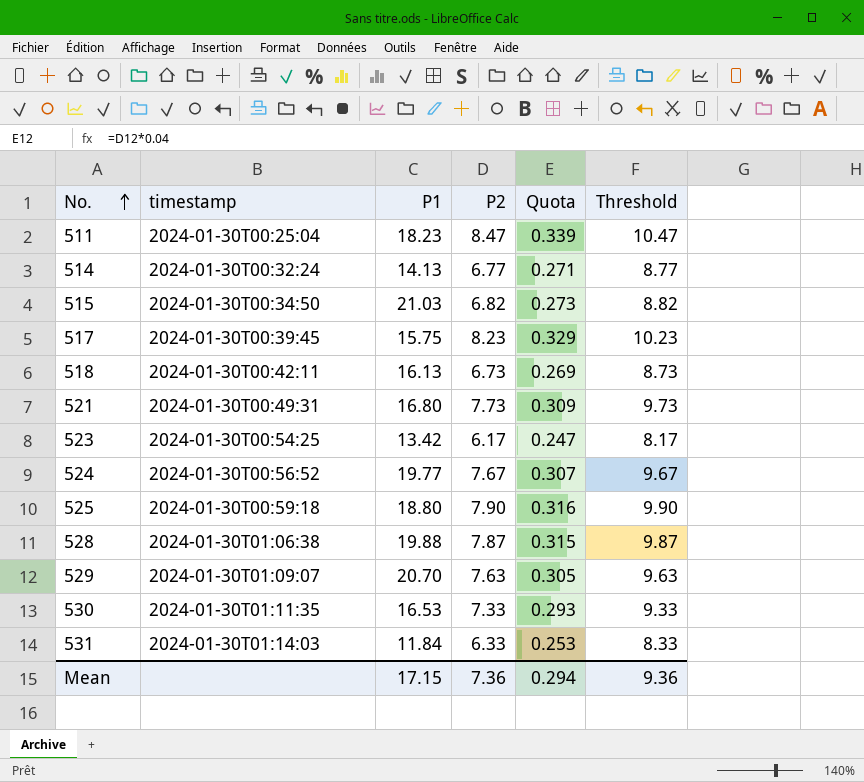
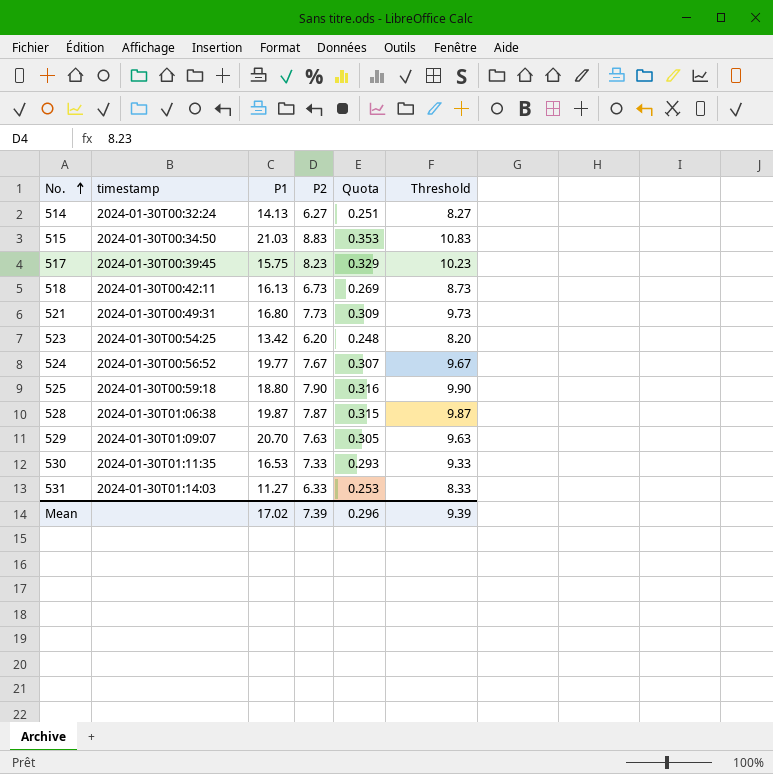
row 511: 2024-01-30T00:25:04 | 18.23 | 8.47 | 0.339 | 10.47 -> none
514 | P2: 6.77 -> 6.27
514 | Quota: 0.271 -> 0.251
514 | Threshold: 8.77 -> 8.27
515 | P2: 6.82 -> 8.83
515 | Quota: 0.273 -> 0.353
515 | Threshold: 8.82 -> 10.83
523 | P2: 6.17 -> 6.20
523 | Quota: 0.247 -> 0.248
523 | Threshold: 8.17 -> 8.20
528 | P1: 19.88 -> 19.87
531 | P1: 11.84 -> 11.27
Mean | P1: 17.15 -> 17.02
Mean | P2: 7.36 -> 7.39
Mean | Quota: 0.294 -> 0.296
Mean | Threshold: 9.36 -> 9.39

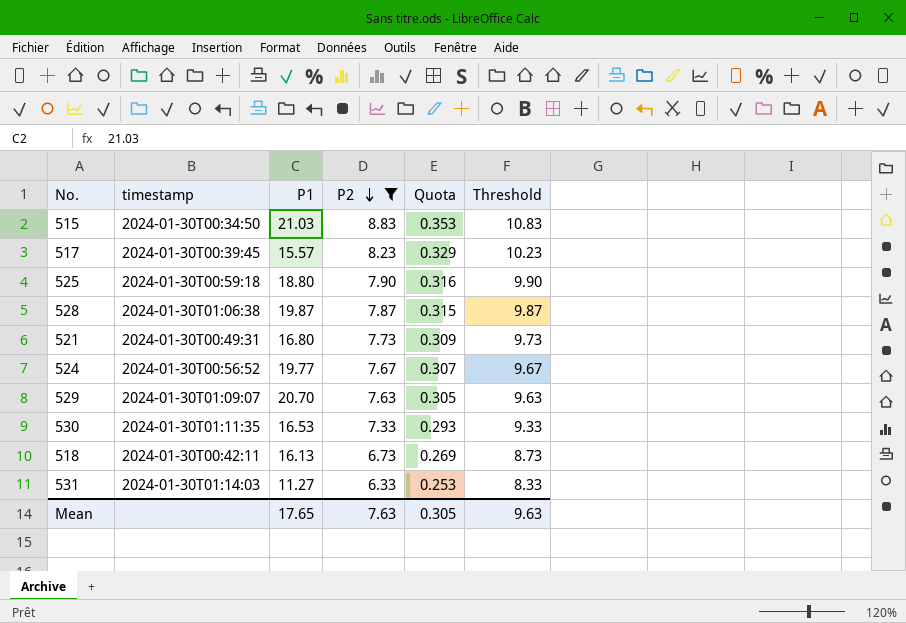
filter: none -> P2 >= 6.33
row order: No. ascending -> P2 descending
517 | P1: 15.75 -> 15.57
Mean | P1: 17.02 -> 17.65
Mean | P2: 7.39 -> 7.63
Mean | Quota: 0.296 -> 0.305
Mean | Threshold: 9.39 -> 9.63

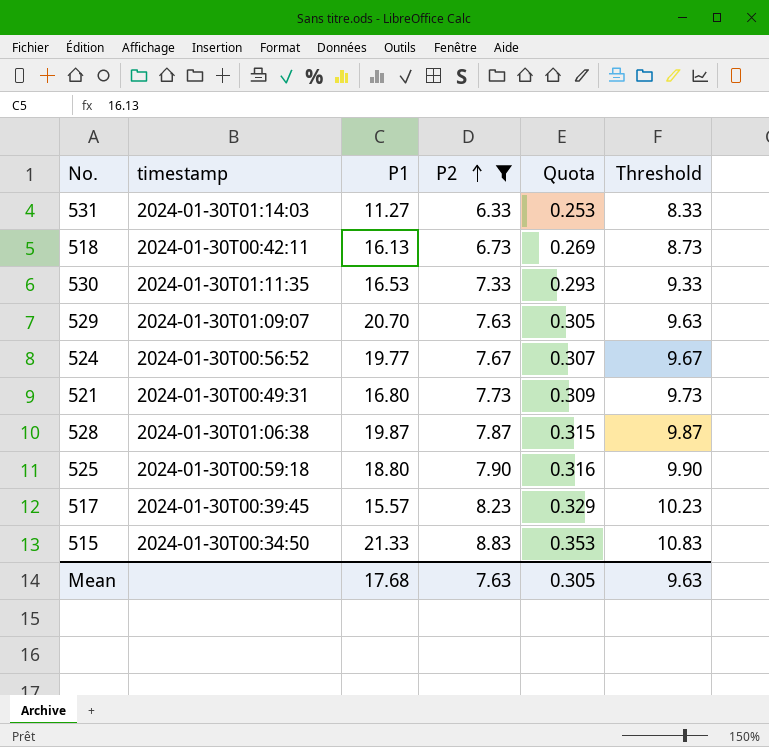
row order: P2 descending -> P2 ascending
515 | P1: 21.03 -> 21.33
Mean | P1: 17.65 -> 17.68

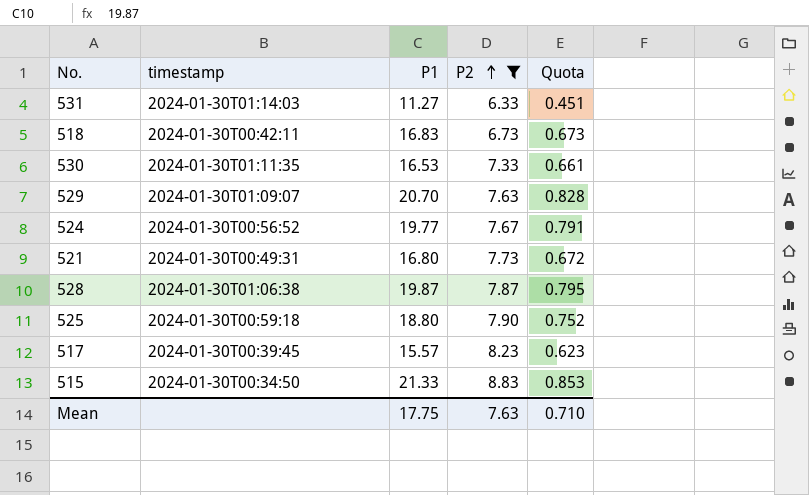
column Threshold | formula: [P2] + 2 -> none
column Quota | formula: [P2] * 0.04 -> [P1] * 0.04
518 | P1: 16.13 -> 16.83
Mean | P1: 17.68 -> 17.75
Mean | Quota: 0.305 -> 0.710

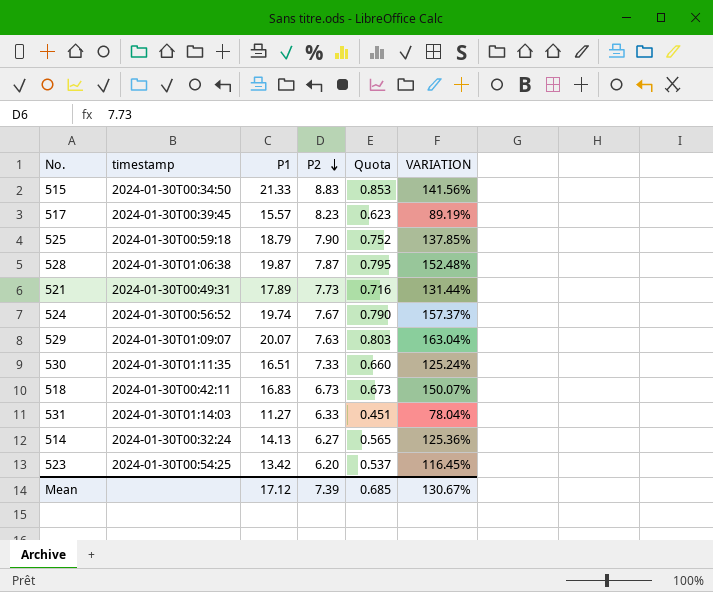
filter: P2 >= 6.33 -> none
row order: P2 ascending -> P2 descending
column VARIATION | formula: none -> ([P1] - [P2]) / [P2]
525 | P1: 18.80 -> 18.79
521 | P1: 16.80 -> 17.89
521 | Quota: 0.672 -> 0.716
524 | P1: 19.77 -> 19.74
524 | Quota: 0.791 -> 0.790
529 | P1: 20.70 -> 20.07
529 | Quota: 0.828 -> 0.803
530 | P1: 16.53 -> 16.51
530 | Quota: 0.661 -> 0.660
Mean | P1: 17.75 -> 17.12
Mean | P2: 7.63 -> 7.39
Mean | Quota: 0.710 -> 0.685

